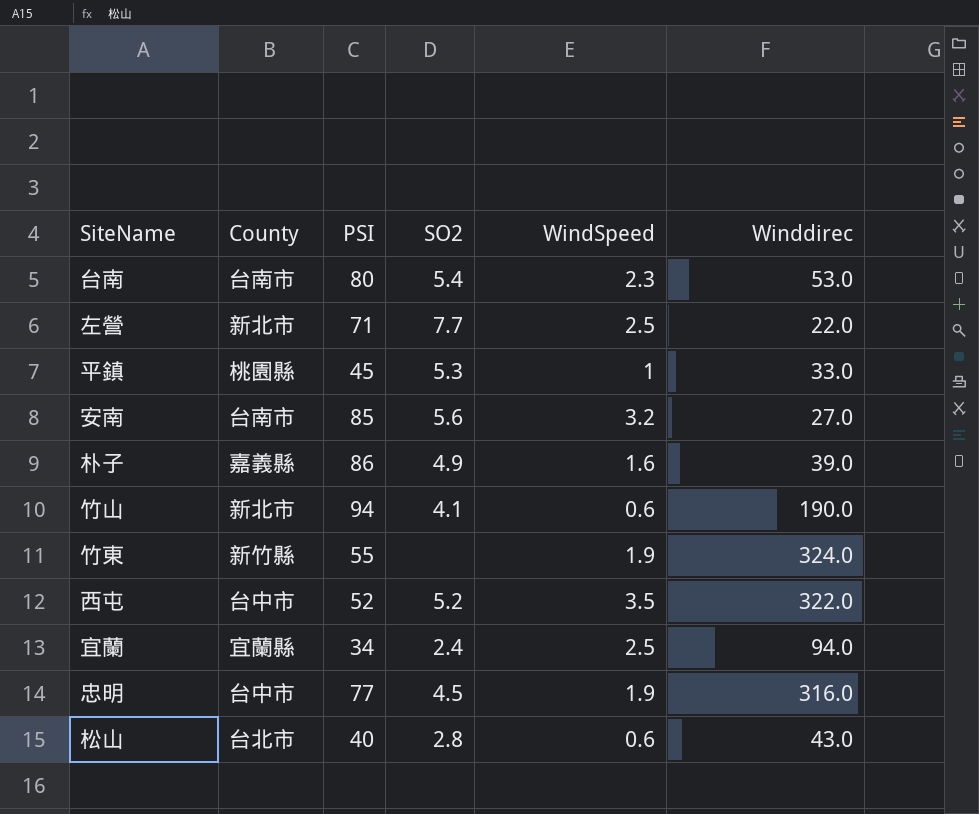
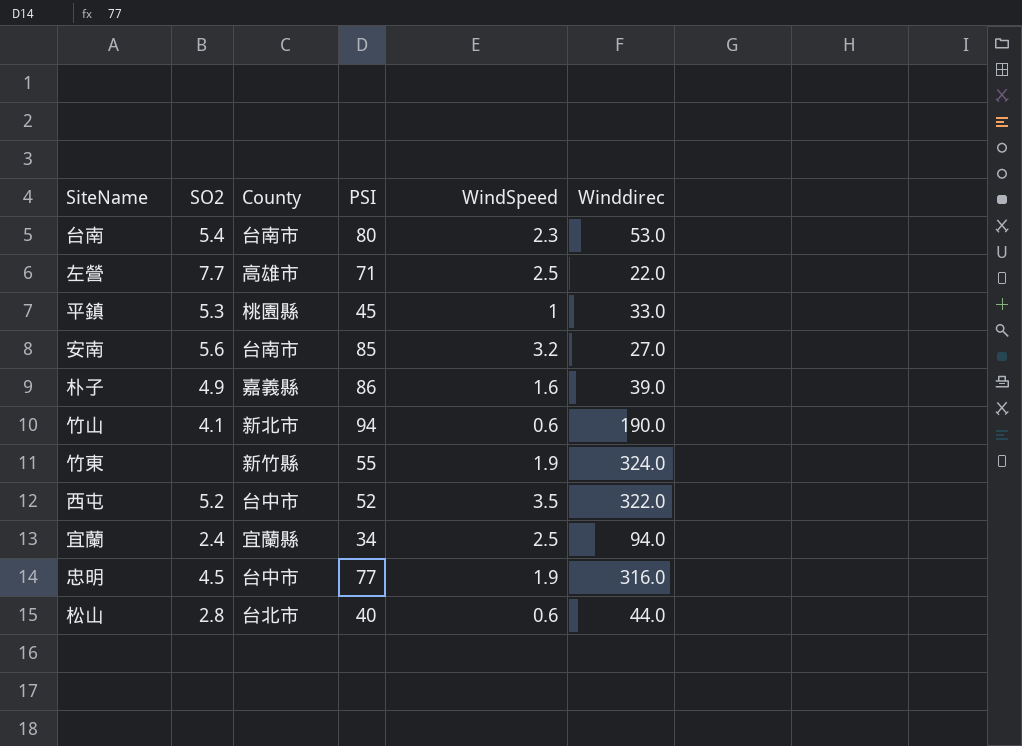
column SO2 | position: 4 -> 2
左營 | County: 新北市 -> 高雄市
松山 | Winddirec: 43.0 -> 44.0

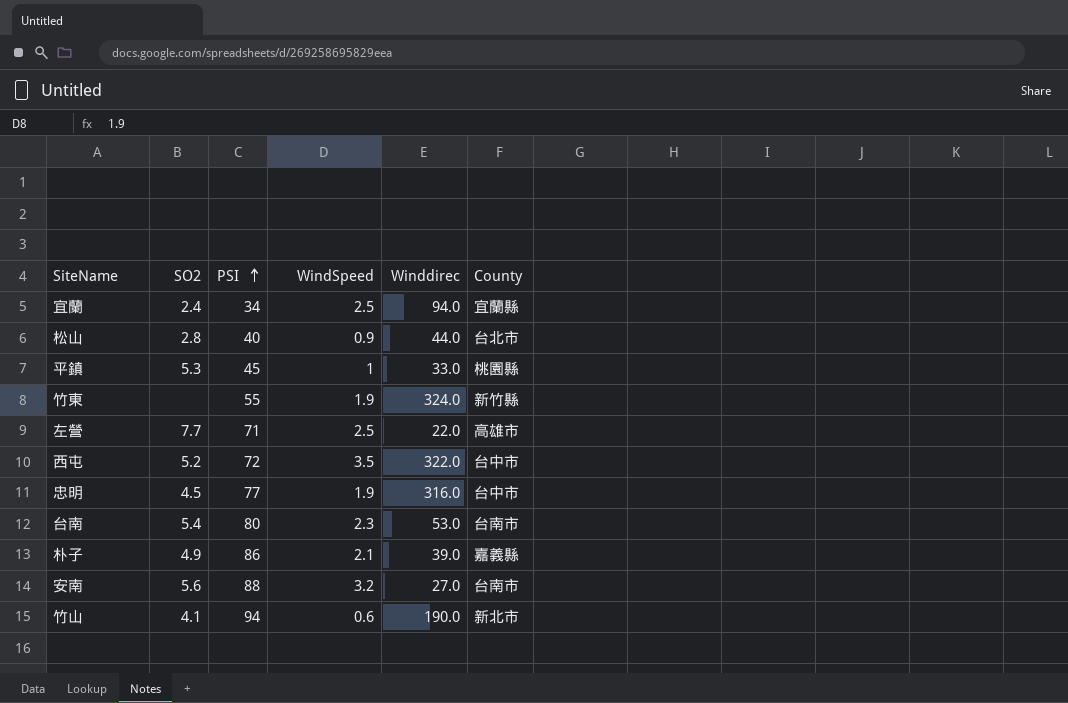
row order: none -> PSI ascending
column County | position: 3 -> 6
松山 | WindSpeed: 0.6 -> 0.9
西屯 | PSI: 52 -> 72
朴子 | WindSpeed: 1.6 -> 2.1
安南 | PSI: 85 -> 88

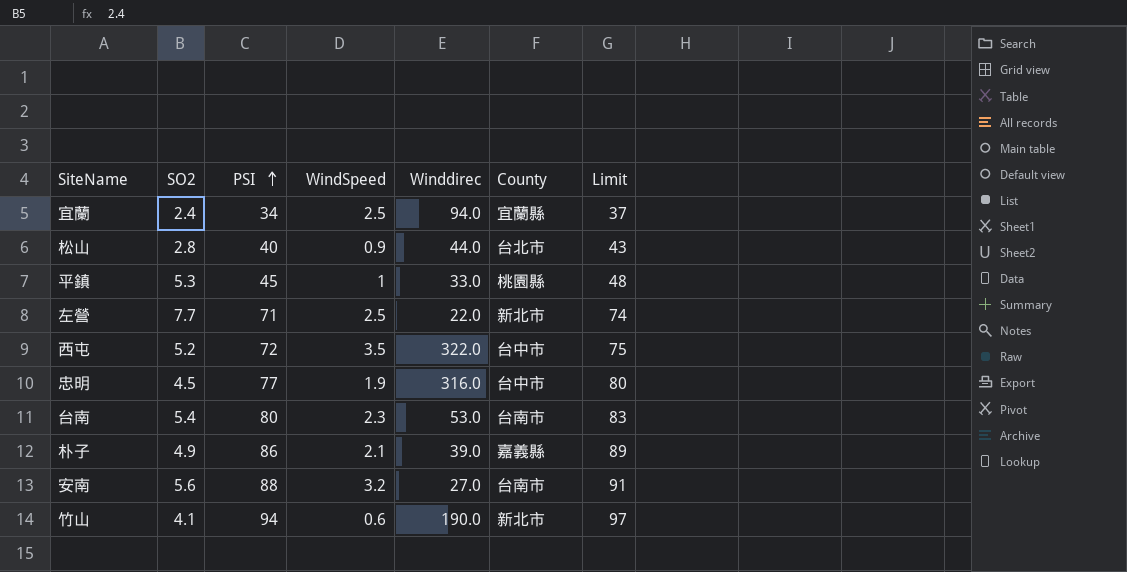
column Limit | formula: none -> [PSI] + 3
row 竹東: none | 55 | 1.9 | 324.0 | 新竹縣 -> none
左營 | County: 高雄市 -> 新北市

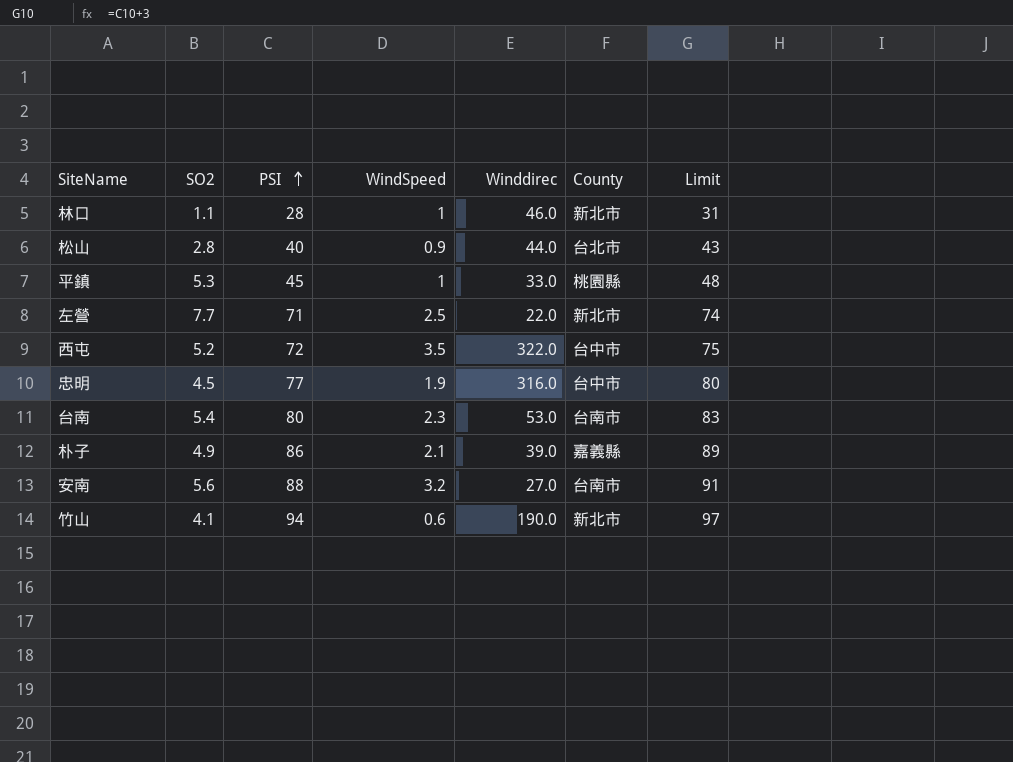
row 宜蘭: 2.4 | 34 | 2.5 | 94.0 | 宜蘭縣 | 37 -> none
row 林口: none -> 1.1 | 28 | 1 | 46.0 | 新北市 | 31

